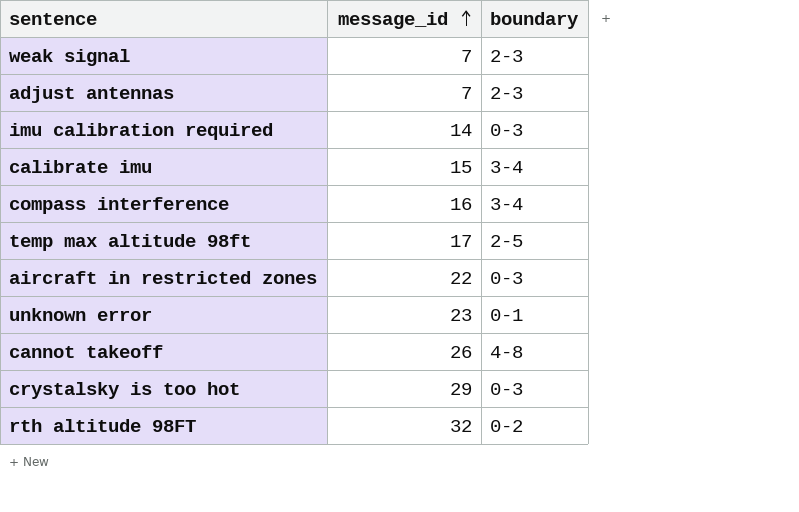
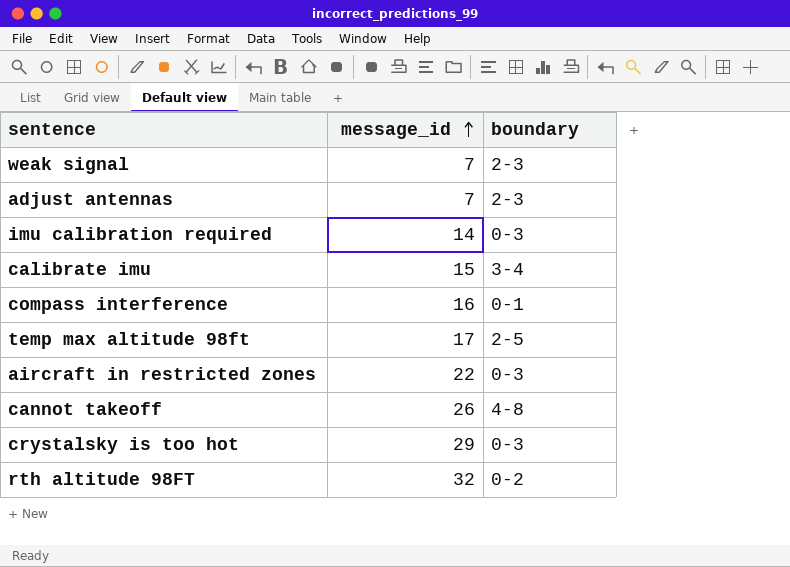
row unknown error: 23 | 0-1 -> none
compass interference | boundary: 3-4 -> 0-1

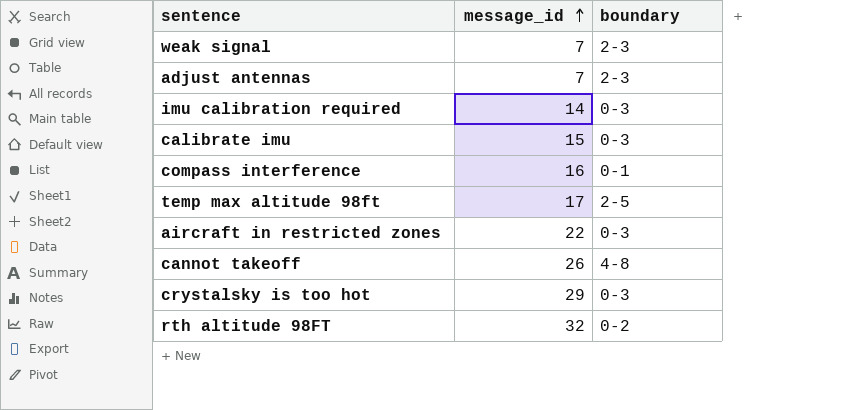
calibrate imu | boundary: 3-4 -> 0-3

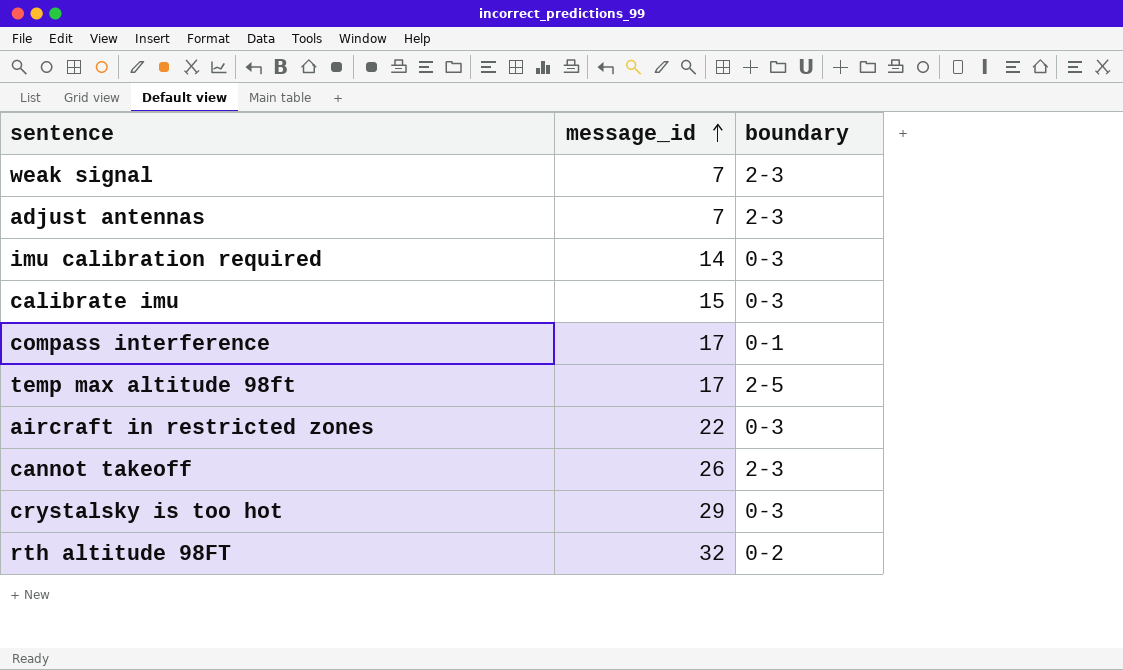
compass interference | message_id: 16 -> 17
cannot takeoff | boundary: 4-8 -> 2-3

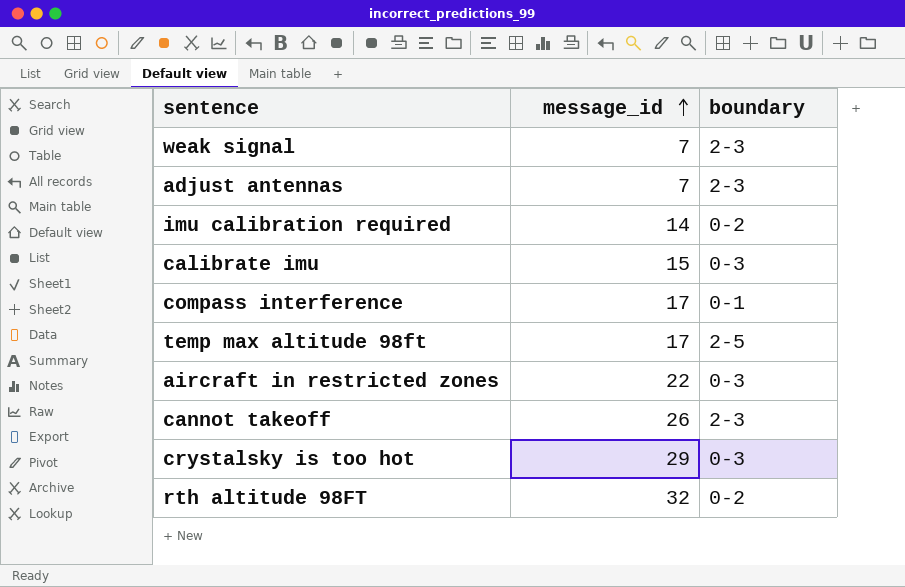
imu calibration required | boundary: 0-3 -> 0-2

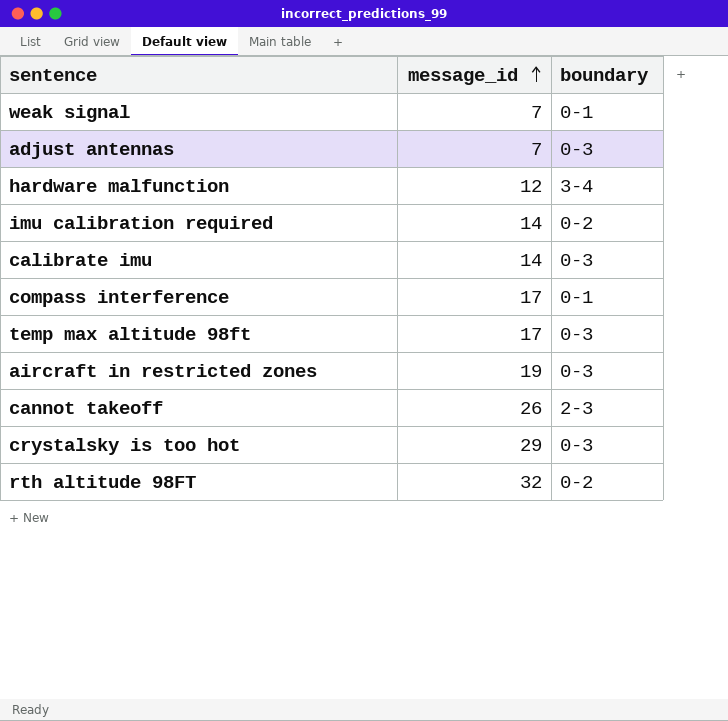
weak signal | boundary: 2-3 -> 0-1
adjust antennas | boundary: 2-3 -> 0-3
row hardware malfunction: none -> 12 | 3-4
calibrate imu | message_id: 15 -> 14
temp max altitude 98ft | boundary: 2-5 -> 0-3
aircraft in restricted zones | message_id: 22 -> 19

